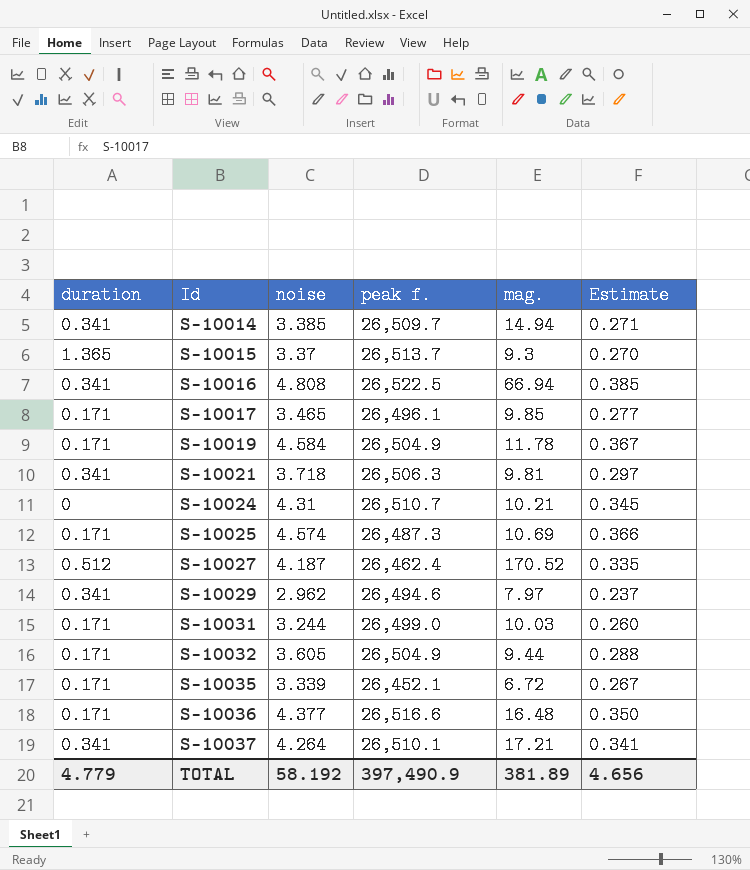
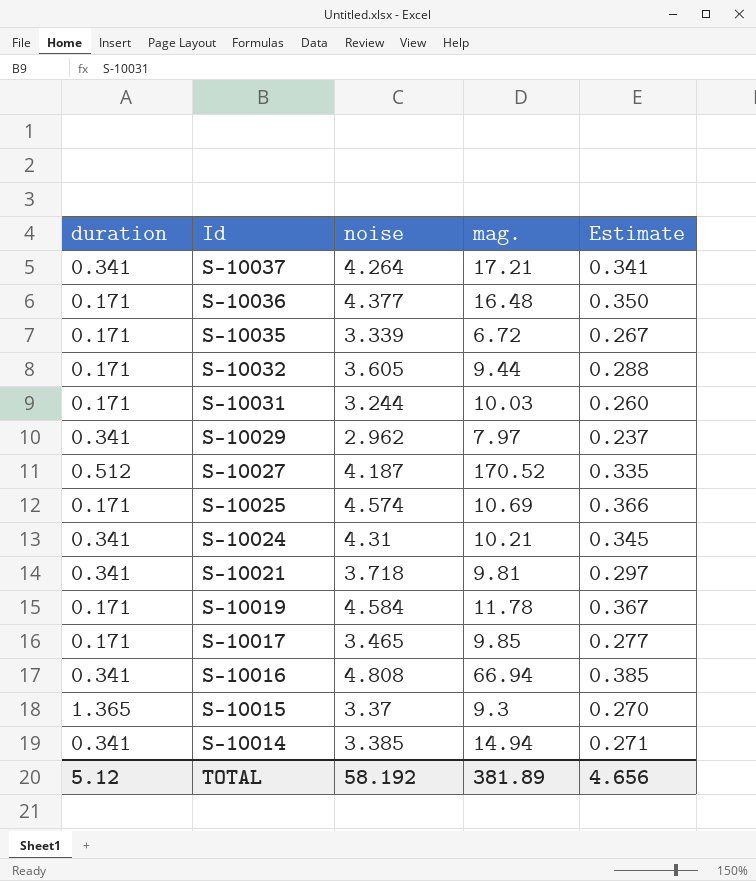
row order: Id ascending -> Id descending
column peak f. | position: 4 -> none
S-10024 | duration: 0 -> 0.341
TOTAL | duration: 4.779 -> 5.12

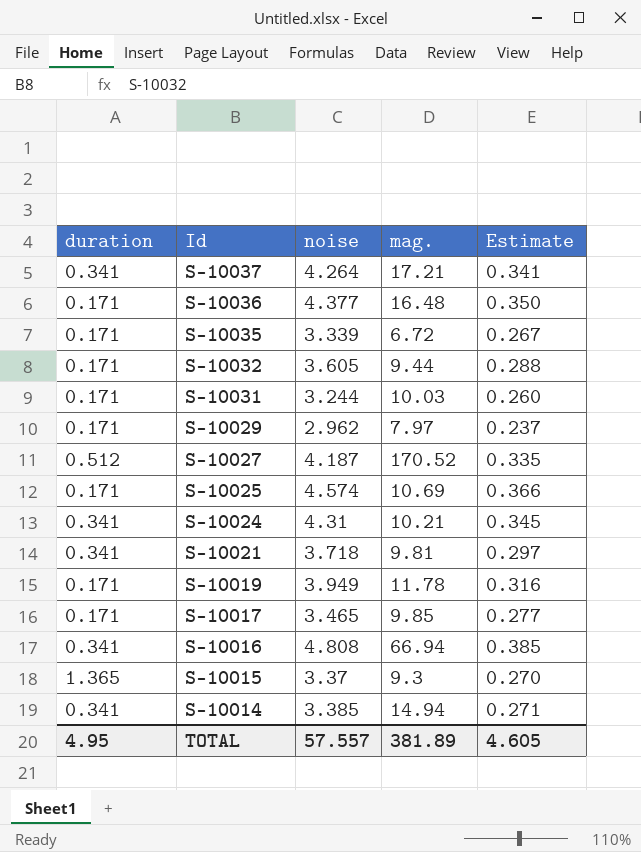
S-10029 | duration: 0.341 -> 0.171
S-10019 | noise: 4.584 -> 3.949
S-10019 | Estimate: 0.367 -> 0.316
TOTAL | duration: 5.12 -> 4.95
TOTAL | noise: 58.192 -> 57.557
TOTAL | Estimate: 4.656 -> 4.605

